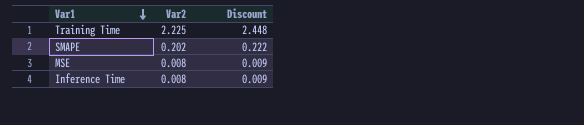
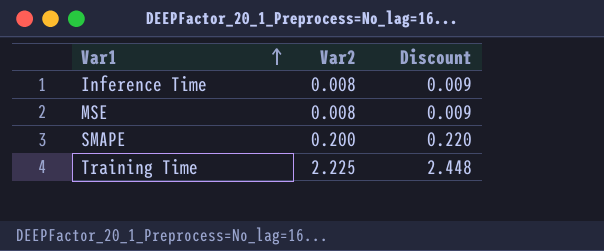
row order: Var1 descending -> Var1 ascending
SMAPE | Var2: 0.202 -> 0.200
SMAPE | Discount: 0.222 -> 0.220

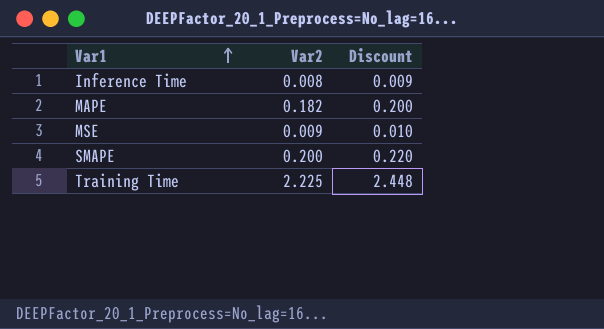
row MAPE: none -> 0.182 | 0.200
MSE | Var2: 0.008 -> 0.009
MSE | Discount: 0.009 -> 0.010

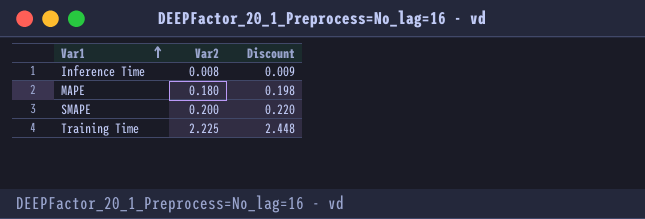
row MSE: 0.009 | 0.010 -> none
MAPE | Var2: 0.182 -> 0.180
MAPE | Discount: 0.200 -> 0.198

